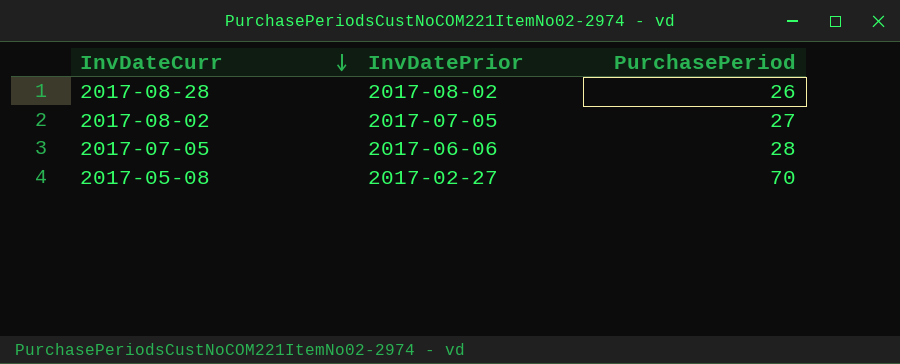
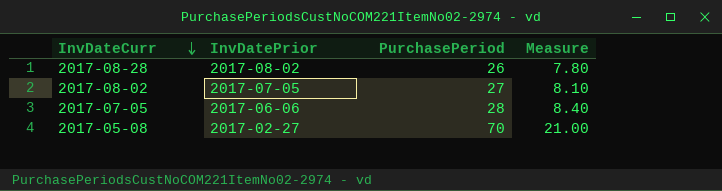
column Measure | formula: none -> [PurchasePeriod] * 0.3

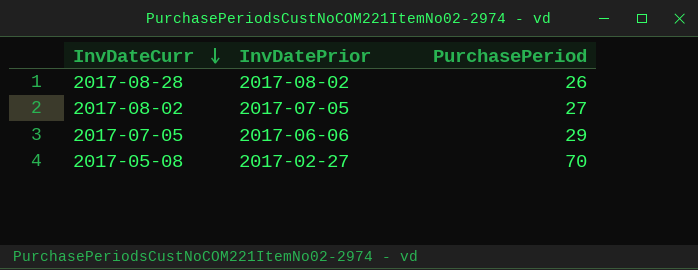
column Measure | formula: [PurchasePeriod] * 0.3 -> none
2017-07-05 | PurchasePeriod: 28 -> 29

